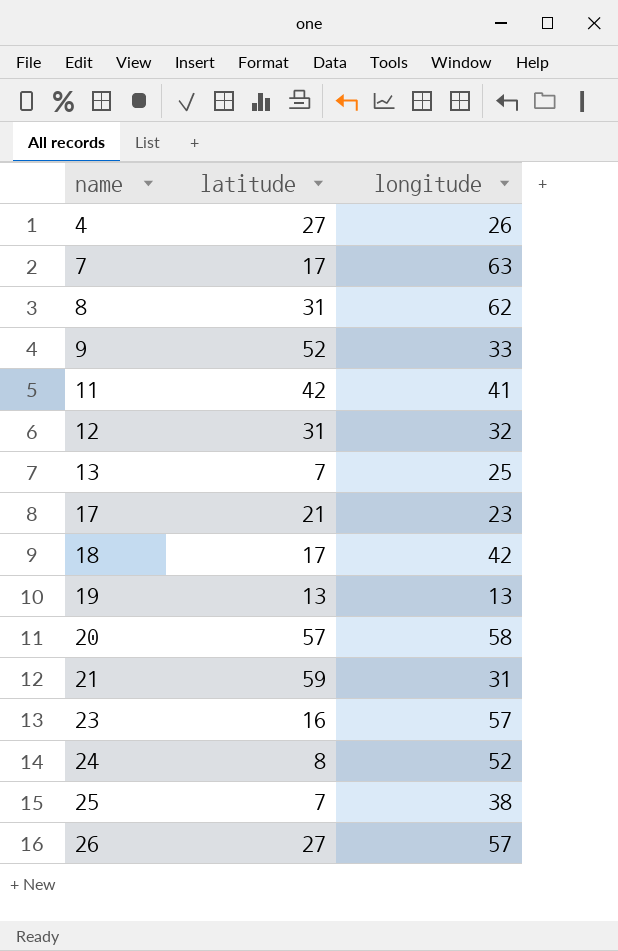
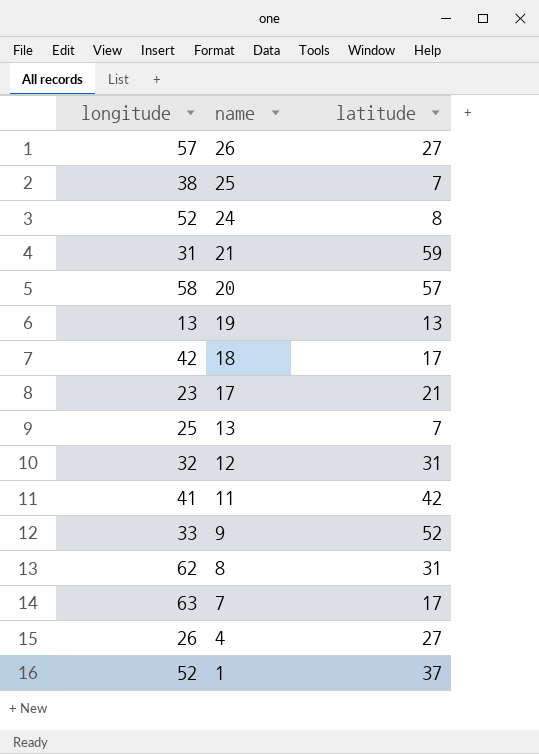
row order: name ascending -> name descending
column longitude | position: 3 -> 1
row 23: 16 | 57 -> none
row 1: none -> 52 | 37

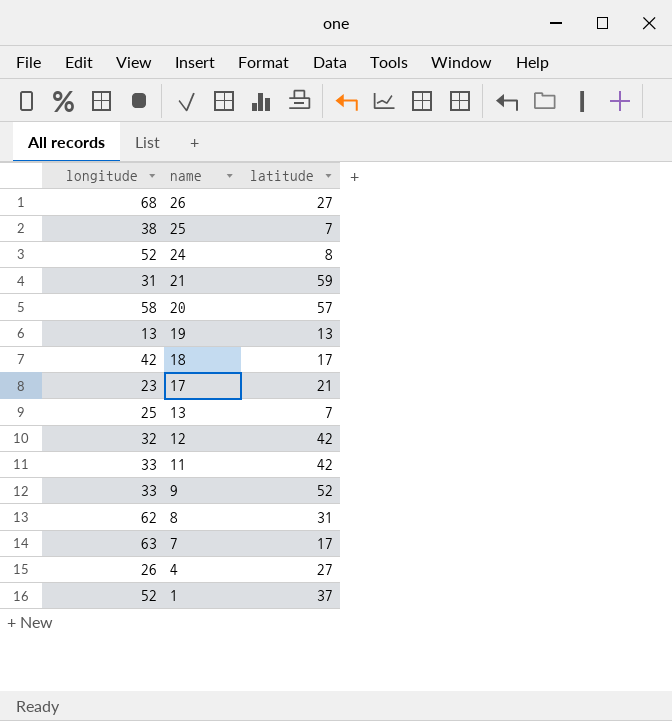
26 | longitude: 57 -> 68
12 | latitude: 31 -> 42
11 | longitude: 41 -> 33

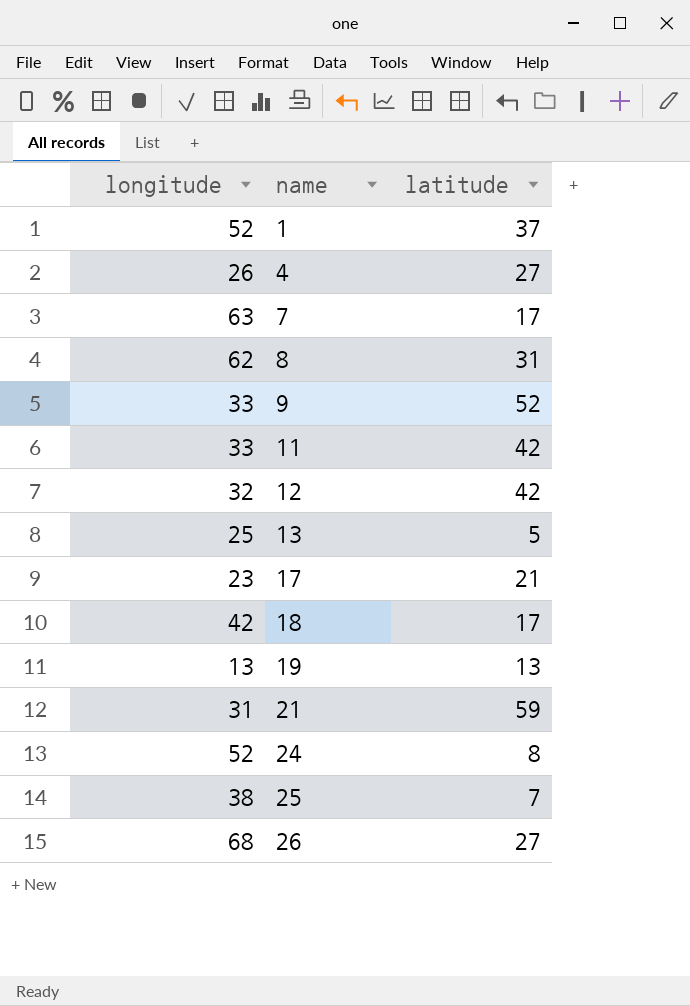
row order: name descending -> name ascending
row 20: 58 | 57 -> none
13 | latitude: 7 -> 5

